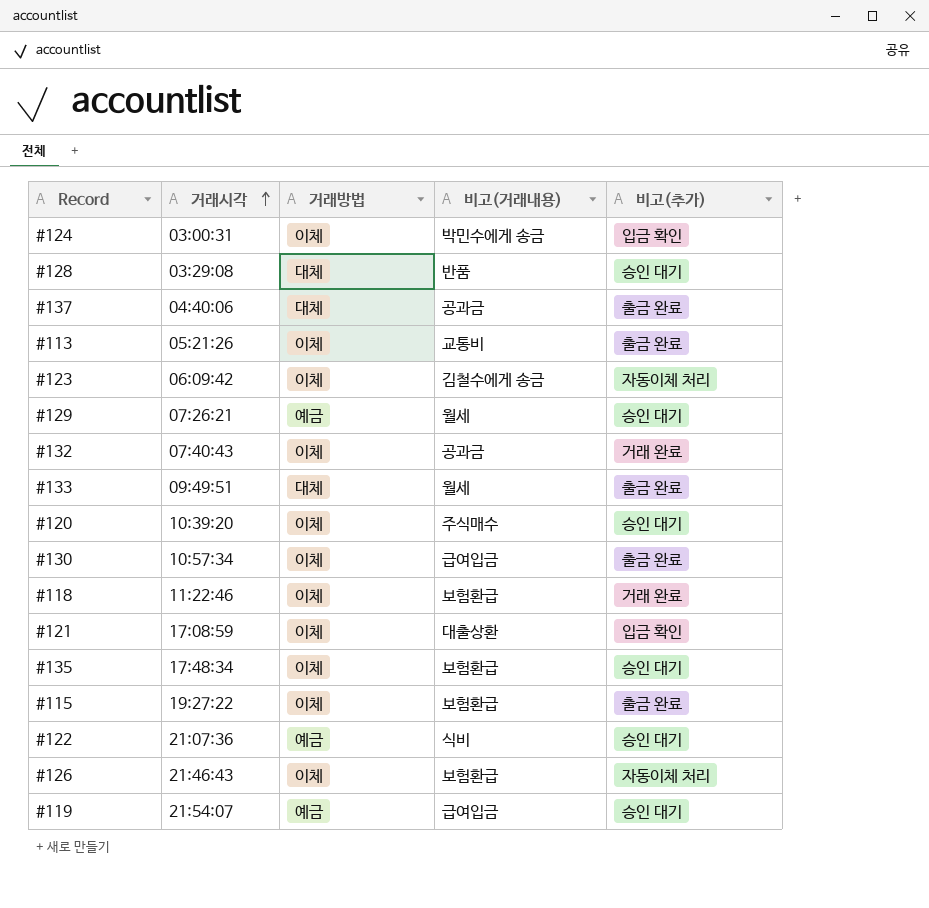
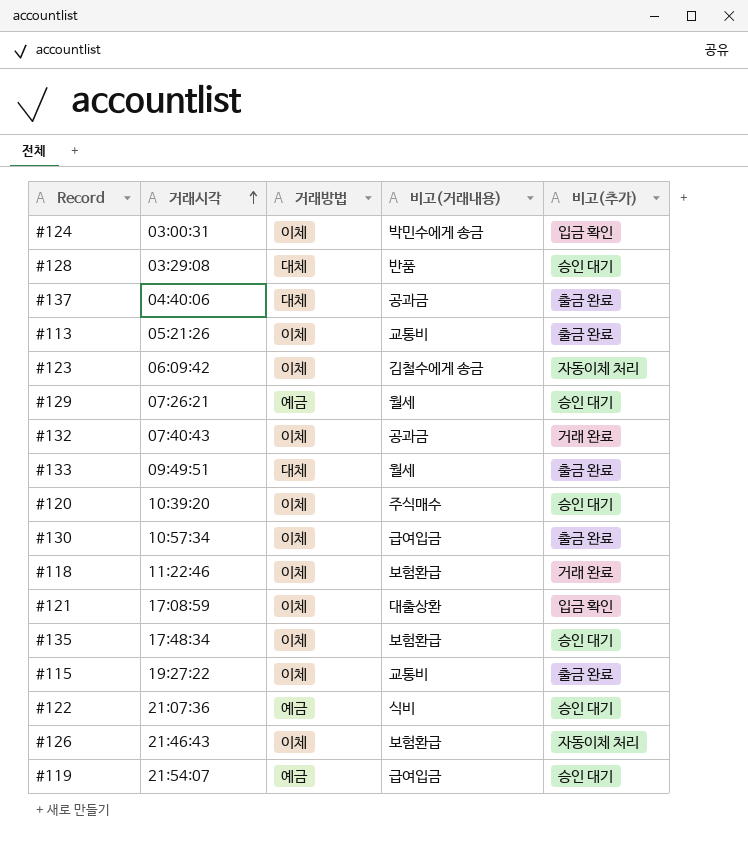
#115 | 비고(거래내용): 보험환급 -> 교통비

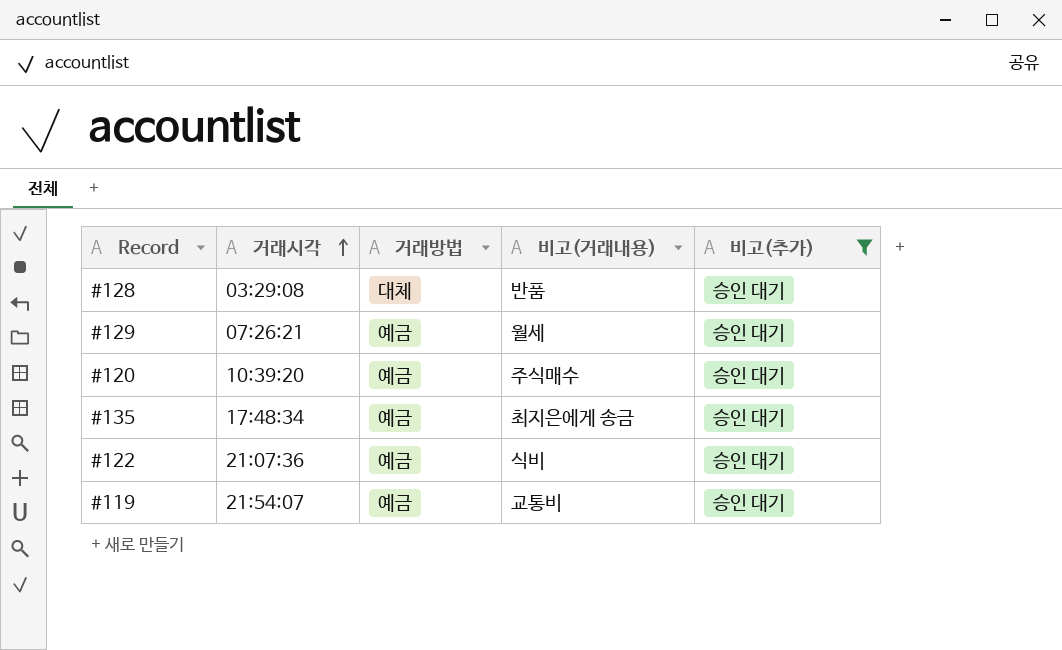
filter: none -> 비고(추가) = 승인 대기
#120 | 거래방법: 이체 -> 예금
#135 | 거래방법: 이체 -> 예금
#135 | 비고(거래내용): 보험환급 -> 최지은에게 송금
#119 | 비고(거래내용): 급여입금 -> 교통비

